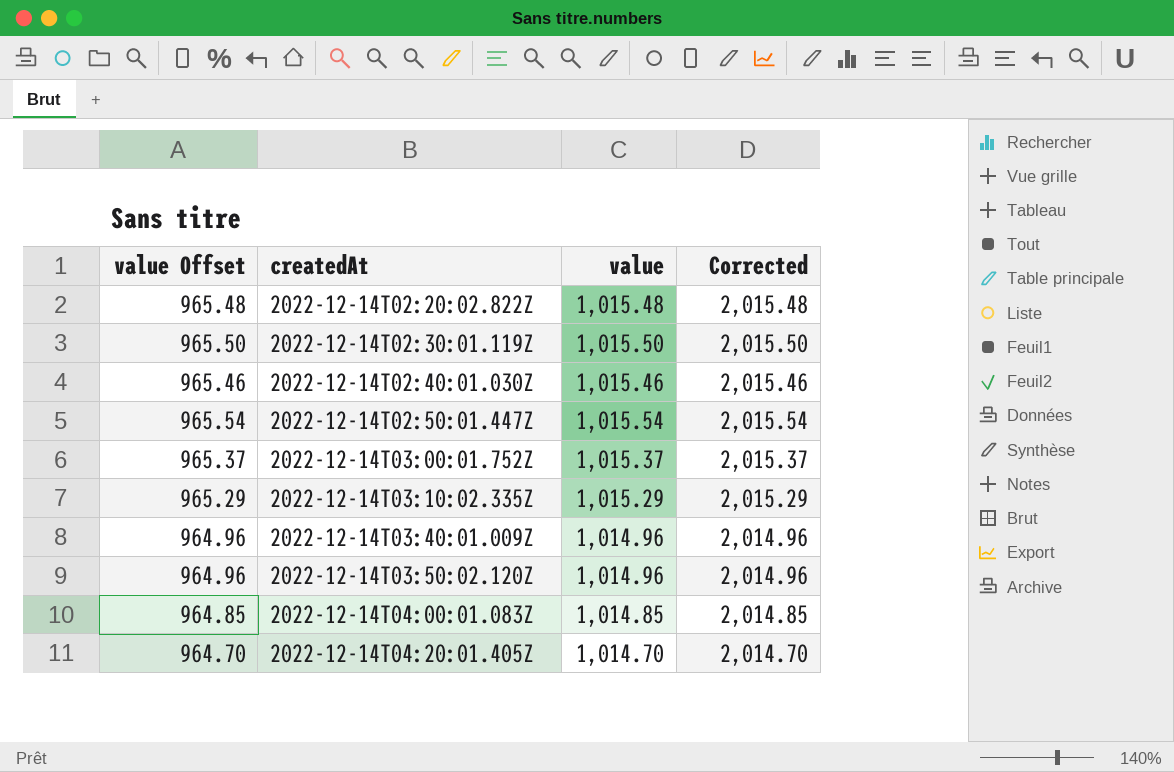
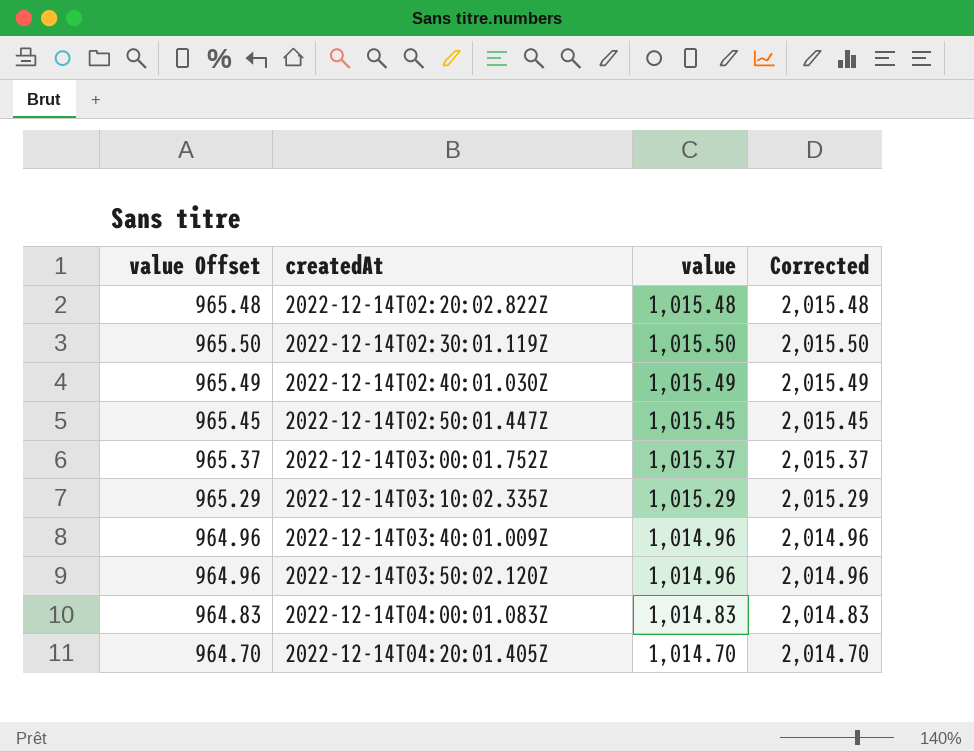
2022-12-14T02:40:01.030Z | value Offset: 965.46 -> 965.49
2022-12-14T02:40:01.030Z | value: 1,015.46 -> 1,015.49
2022-12-14T02:40:01.030Z | Corrected: 2,015.46 -> 2,015.49
2022-12-14T02:50:01.447Z | value Offset: 965.54 -> 965.45
2022-12-14T02:50:01.447Z | value: 1,015.54 -> 1,015.45
2022-12-14T02:50:01.447Z | Corrected: 2,015.54 -> 2,015.45
2022-12-14T04:00:01.083Z | value Offset: 964.85 -> 964.83
2022-12-14T04:00:01.083Z | value: 1,014.85 -> 1,014.83
2022-12-14T04:00:01.083Z | Corrected: 2,014.85 -> 2,014.83

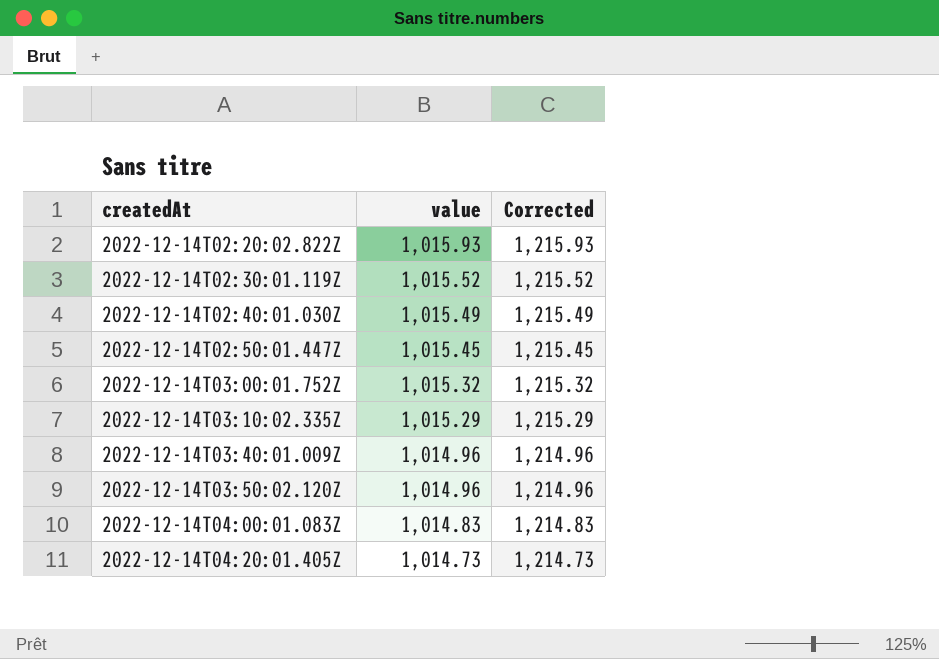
column value Offset | formula: [value] - 50 -> none
column Corrected | formula: [value] + 1000 -> [value] + 200
2022-12-14T02:20:02.822Z | value: 1,015.48 -> 1,015.93
2022-12-14T02:30:01.119Z | value: 1,015.50 -> 1,015.52
2022-12-14T03:00:01.752Z | value: 1,015.37 -> 1,015.32
2022-12-14T04:20:01.405Z | value: 1,014.70 -> 1,014.73

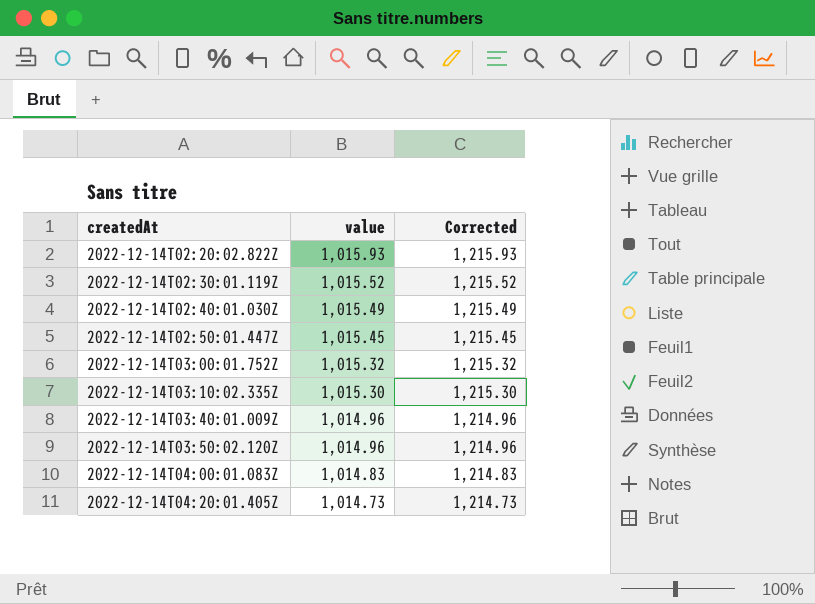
2022-12-14T03:10:02.335Z | value: 1,015.29 -> 1,015.30
2022-12-14T03:10:02.335Z | Corrected: 1,215.29 -> 1,215.30

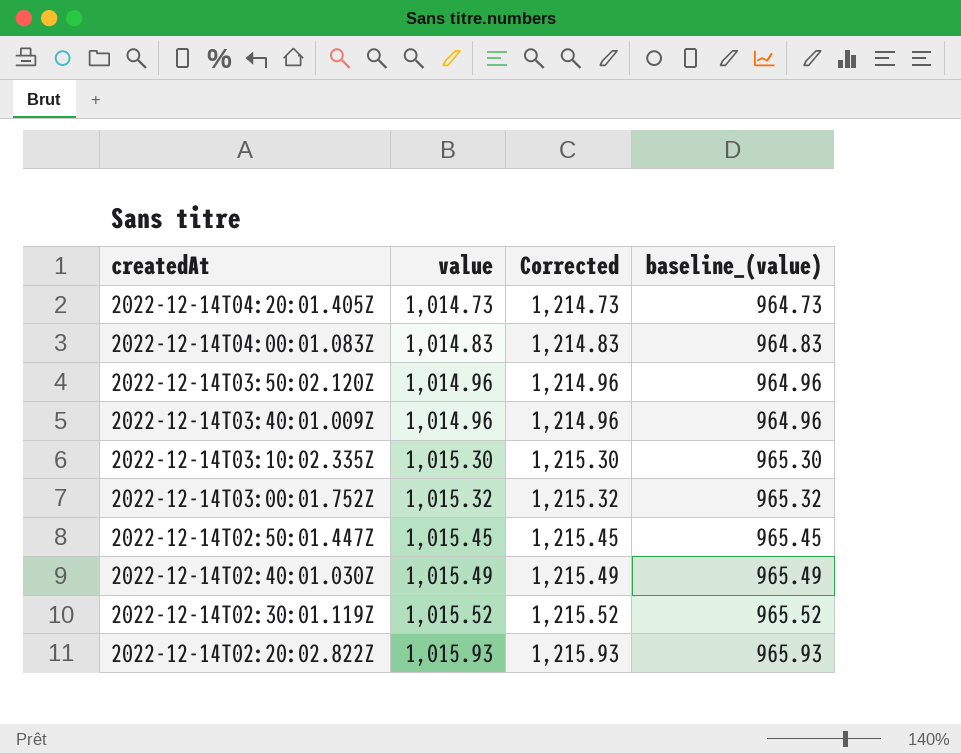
row order: createdAt ascending -> createdAt descending
column baseline_(value) | formula: none -> [value] - 50

